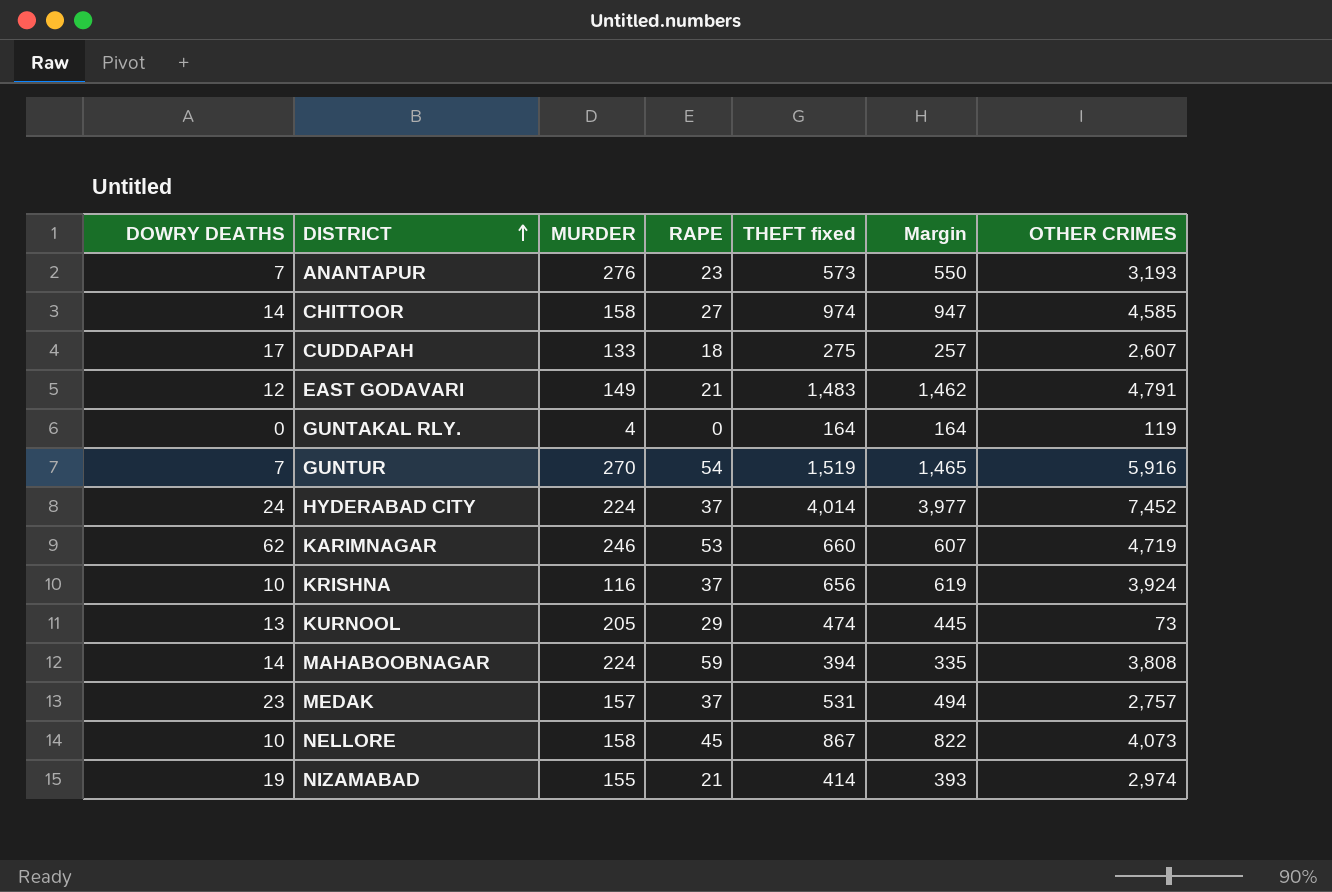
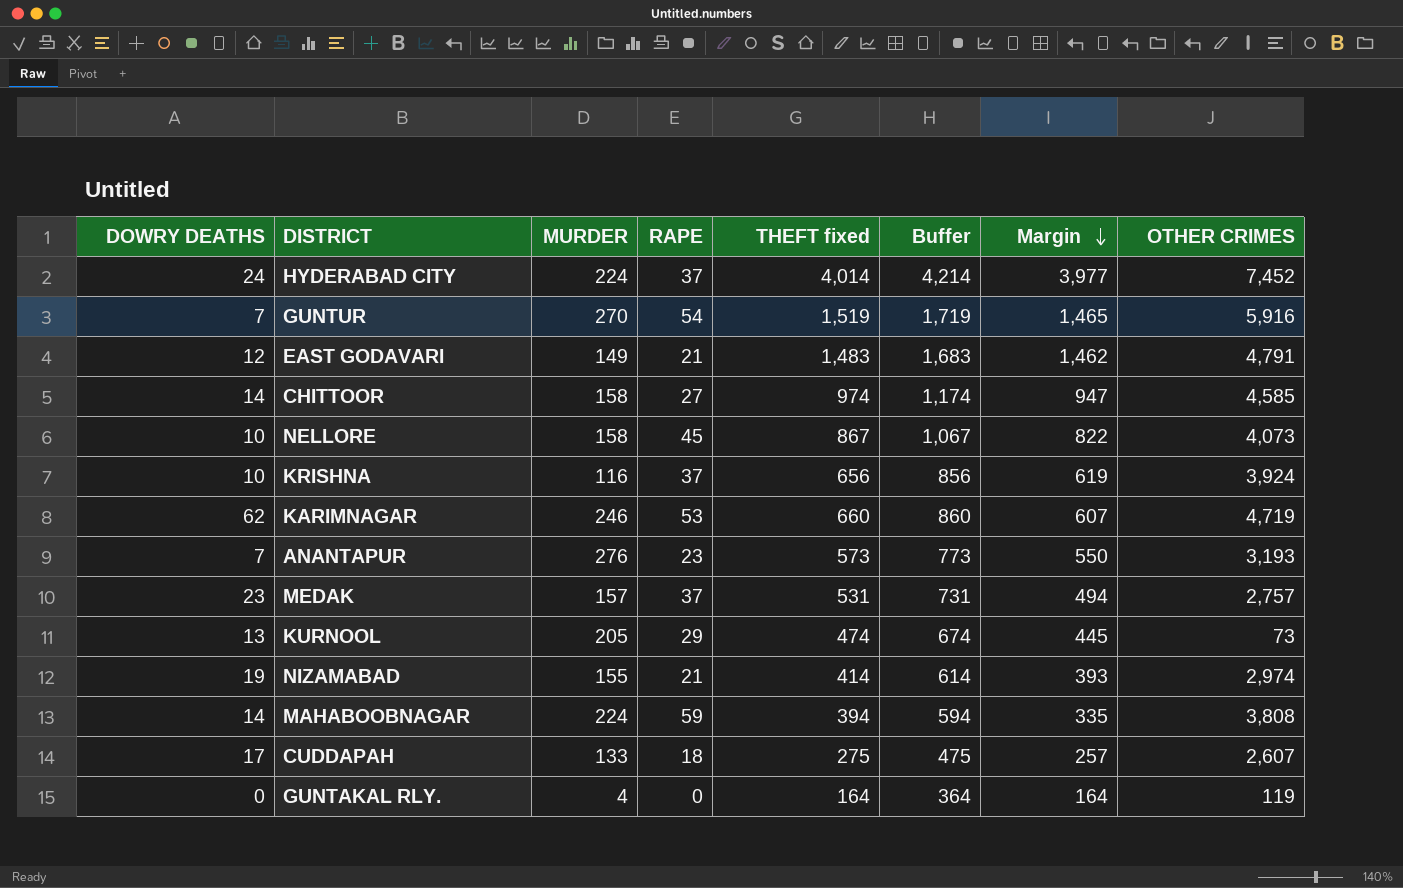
row order: DISTRICT ascending -> Margin descending
column Buffer | formula: none -> [THEFT fixed] + 200

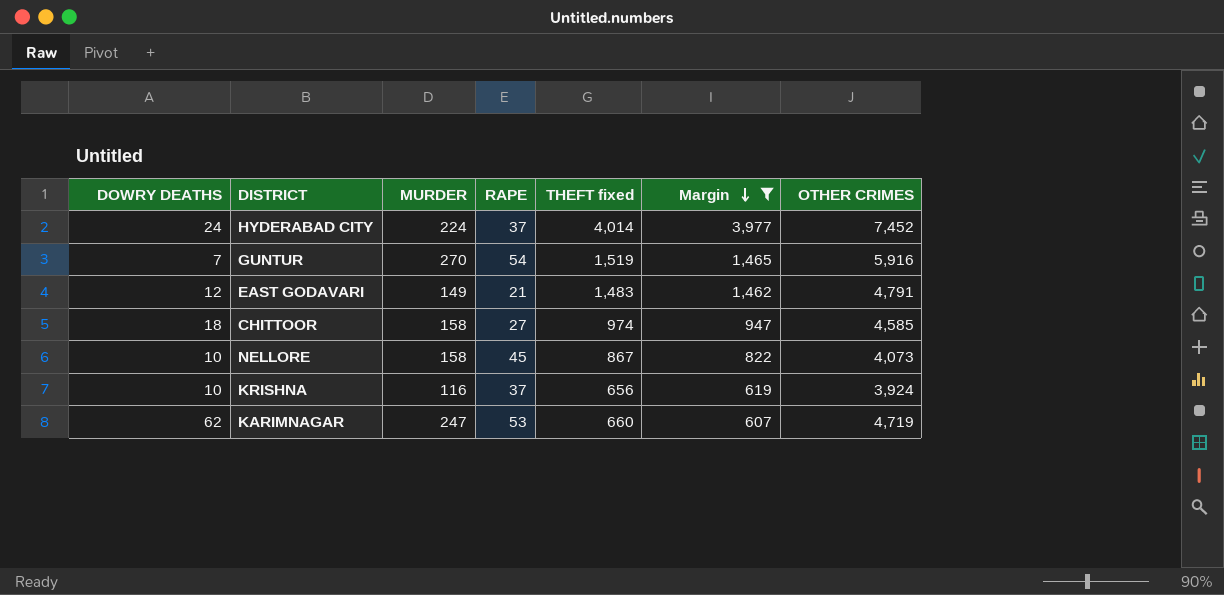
filter: none -> Margin >= 607
column Buffer | formula: [THEFT fixed] + 200 -> none
CHITTOOR | DOWRY DEATHS: 14 -> 18
KARIMNAGAR | MURDER: 246 -> 247

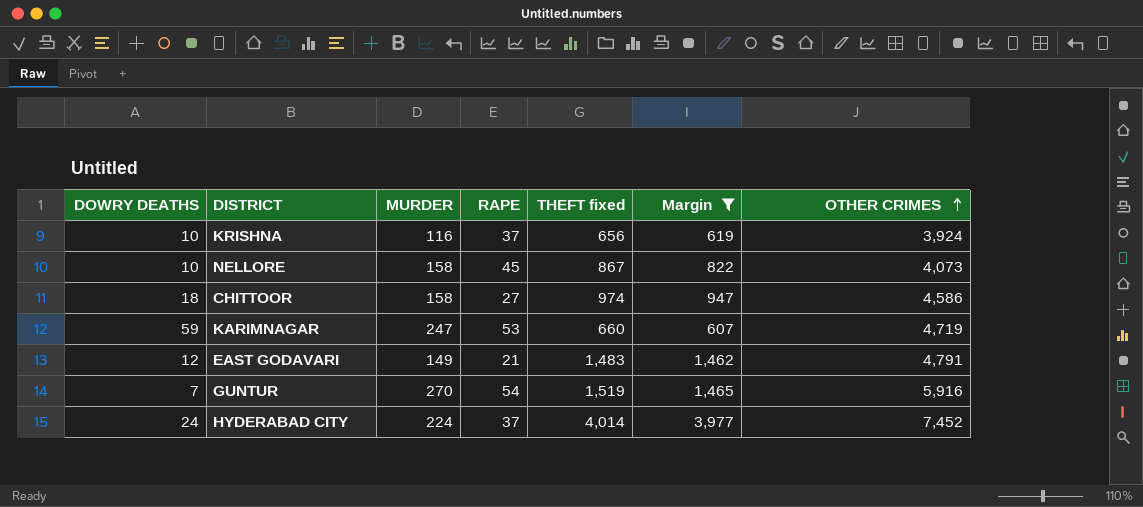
row order: Margin descending -> OTHER CRIMES ascending
CHITTOOR | OTHER CRIMES: 4,585 -> 4,586
KARIMNAGAR | DOWRY DEATHS: 62 -> 59

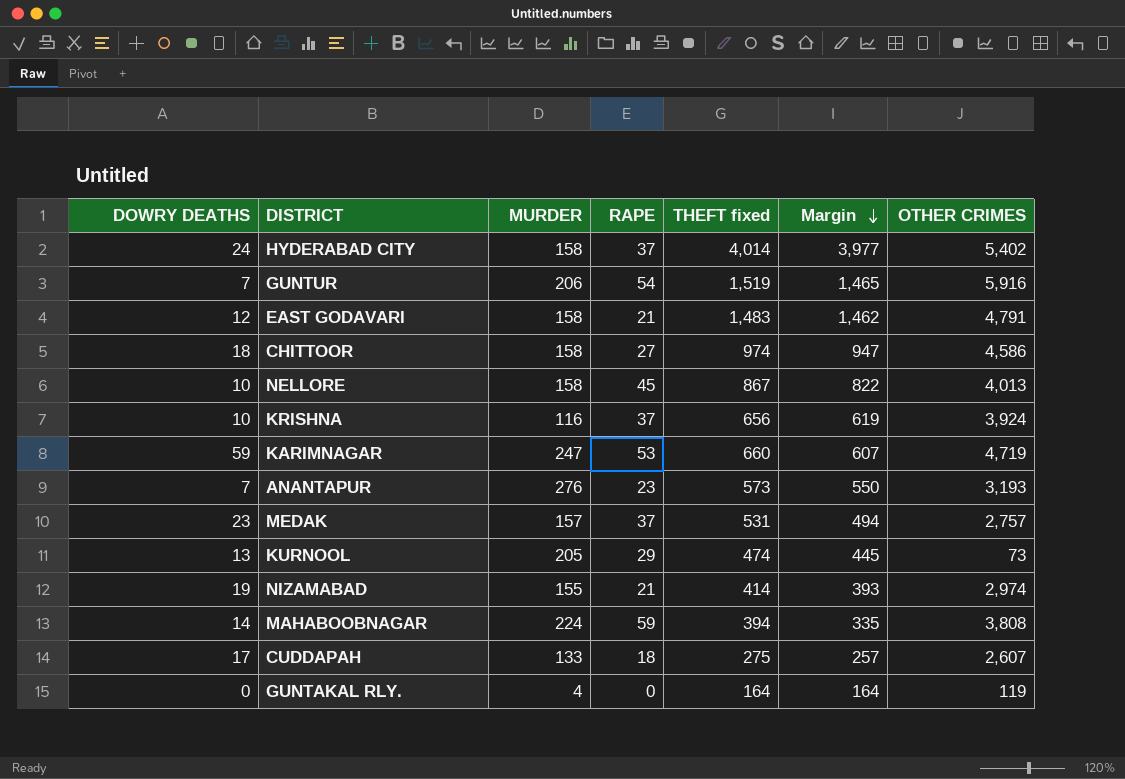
filter: Margin >= 607 -> none
row order: OTHER CRIMES ascending -> Margin descending
HYDERABAD CITY | MURDER: 224 -> 158
HYDERABAD CITY | OTHER CRIMES: 7,452 -> 5,402
GUNTUR | MURDER: 270 -> 206
EAST GODAVARI | MURDER: 149 -> 158
NELLORE | OTHER CRIMES: 4,073 -> 4,013

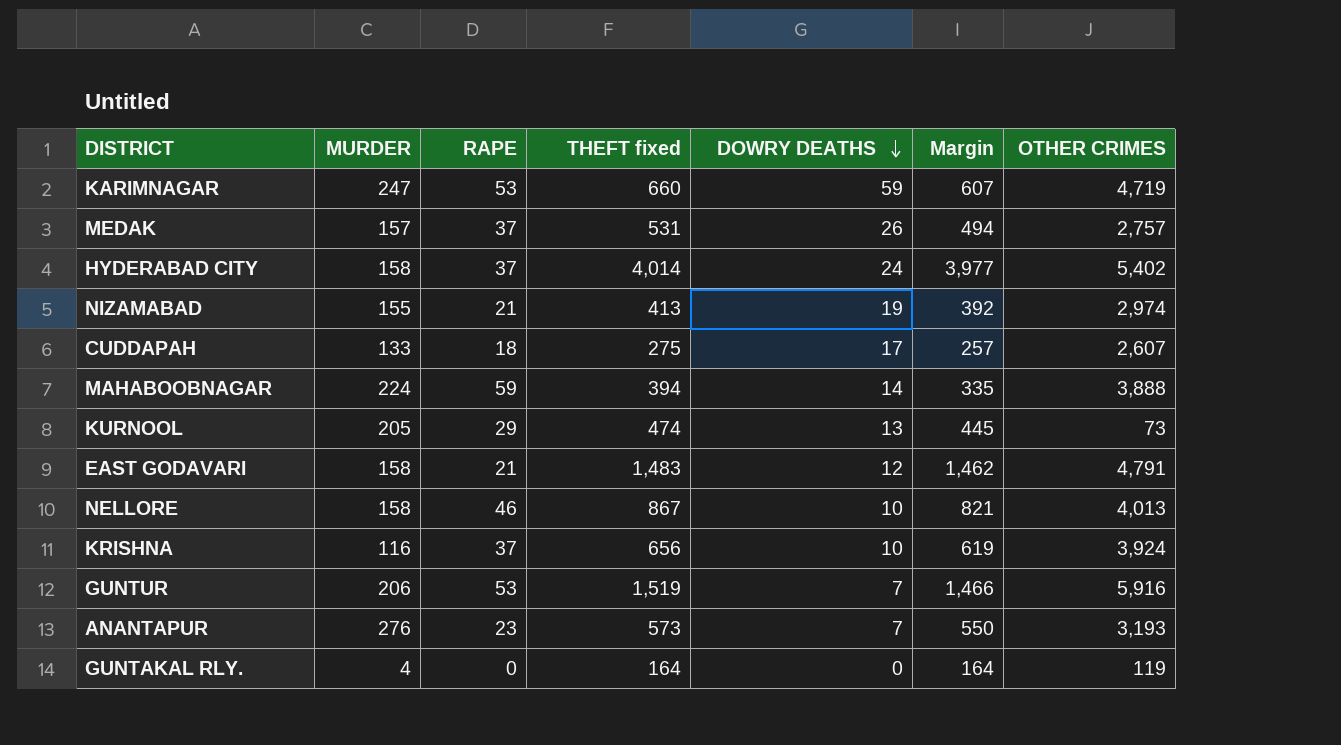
row order: Margin descending -> DOWRY DEATHS descending
column DOWRY DEATHS | position: 1 -> 5
row CHITTOOR: 18 | 158 | 27 | 974 | 947 | 4,586 -> none
MEDAK | DOWRY DEATHS: 23 -> 26
NIZAMABAD | THEFT fixed: 414 -> 413
NIZAMABAD | Margin: 393 -> 392
MAHABOOBNAGAR | OTHER CRIMES: 3,808 -> 3,888
NELLORE | RAPE: 45 -> 46
NELLORE | Margin: 822 -> 821
GUNTUR | RAPE: 54 -> 53
GUNTUR | Margin: 1,465 -> 1,466

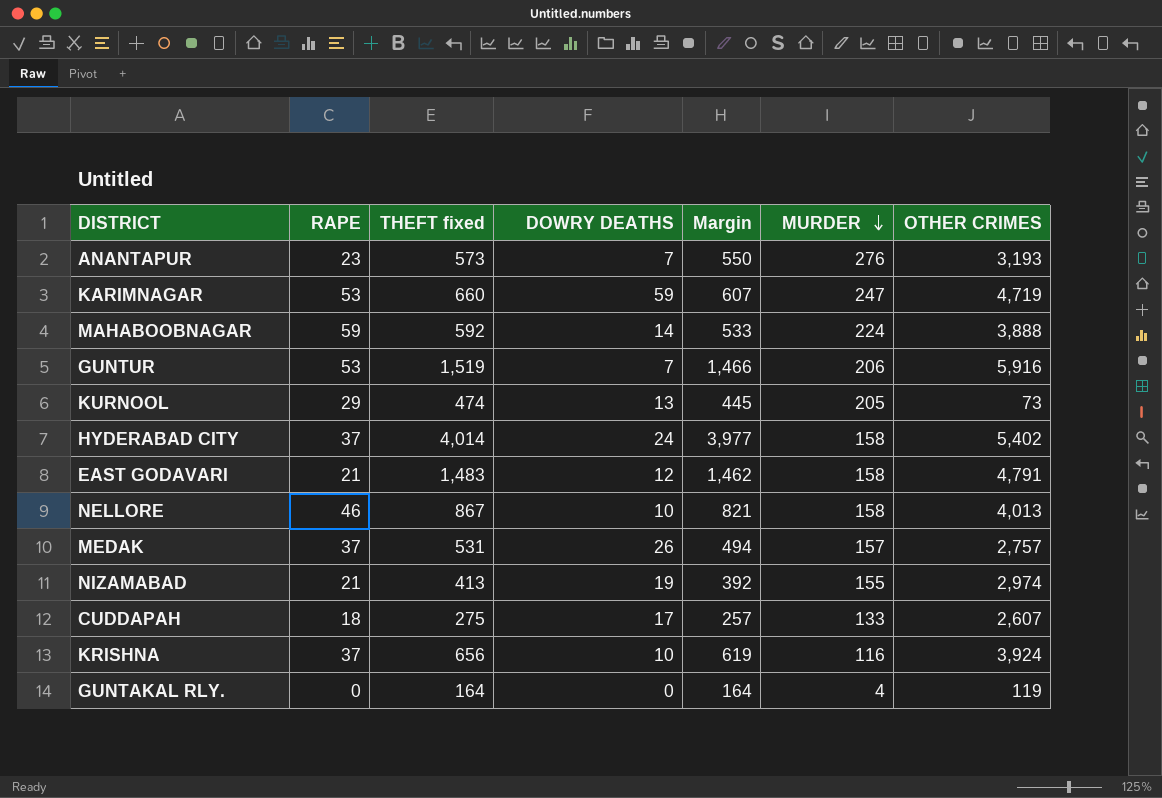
row order: DOWRY DEATHS descending -> MURDER descending
column MURDER | position: 2 -> 6
MAHABOOBNAGAR | THEFT fixed: 394 -> 592
MAHABOOBNAGAR | Margin: 335 -> 533

